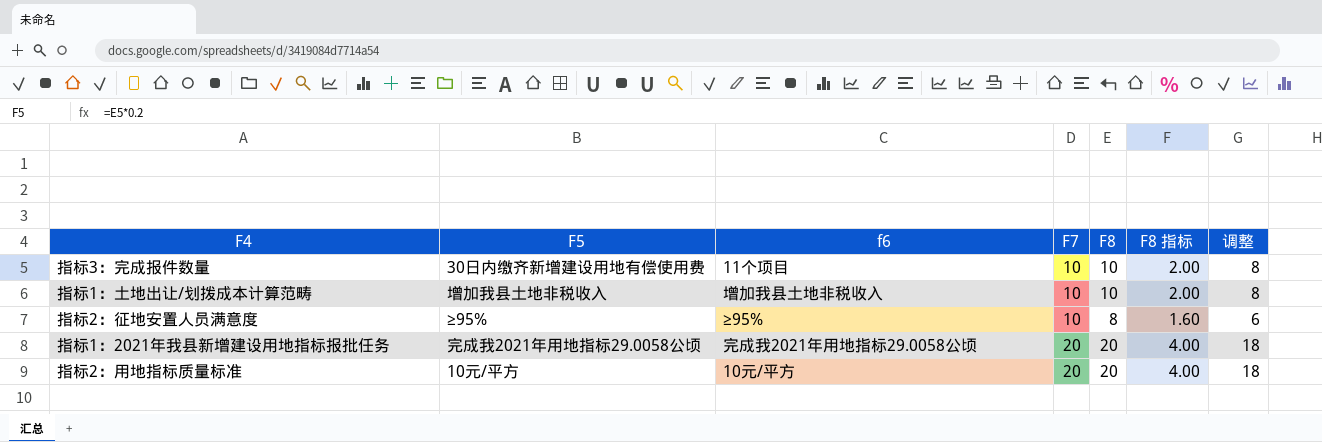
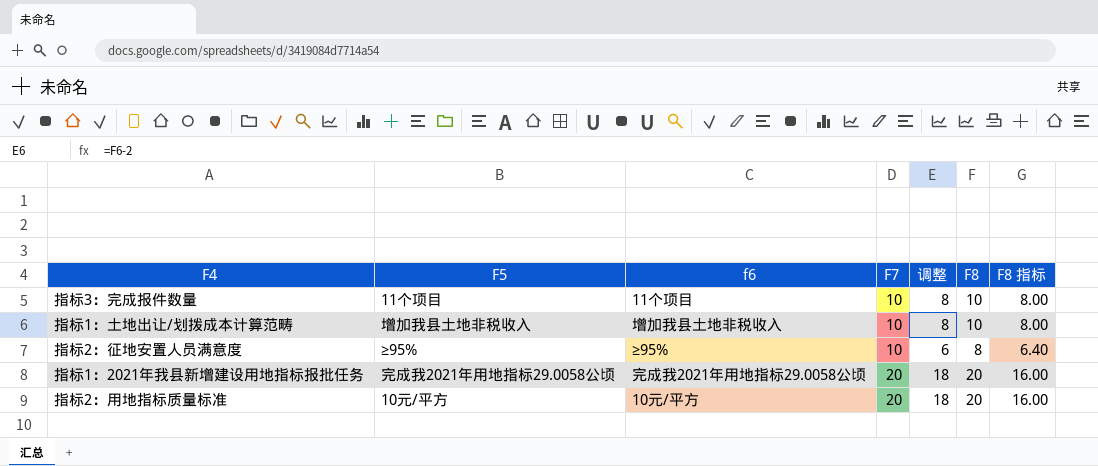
column 调整 | position: 7 -> 5
column F8 指标 | formula: [F8] * 0.2 -> [F8] * 0.8
指标3：完成报件数量 | F5: 30日内缴齐新增建设用地有偿使用费 -> 11个项目

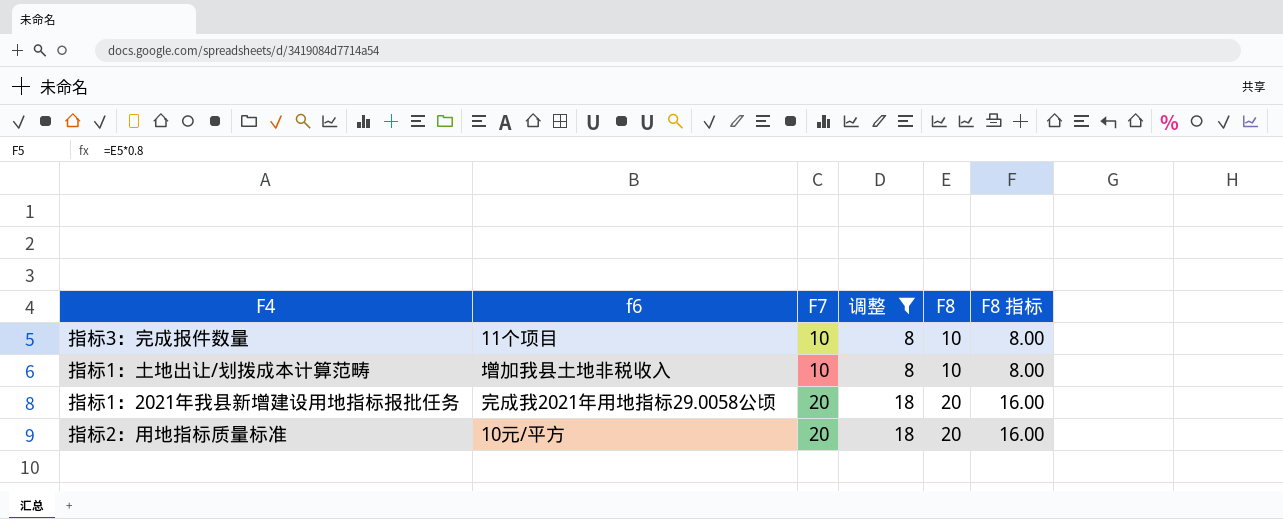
filter: none -> 调整 != 6
column F5 | position: 2 -> none

